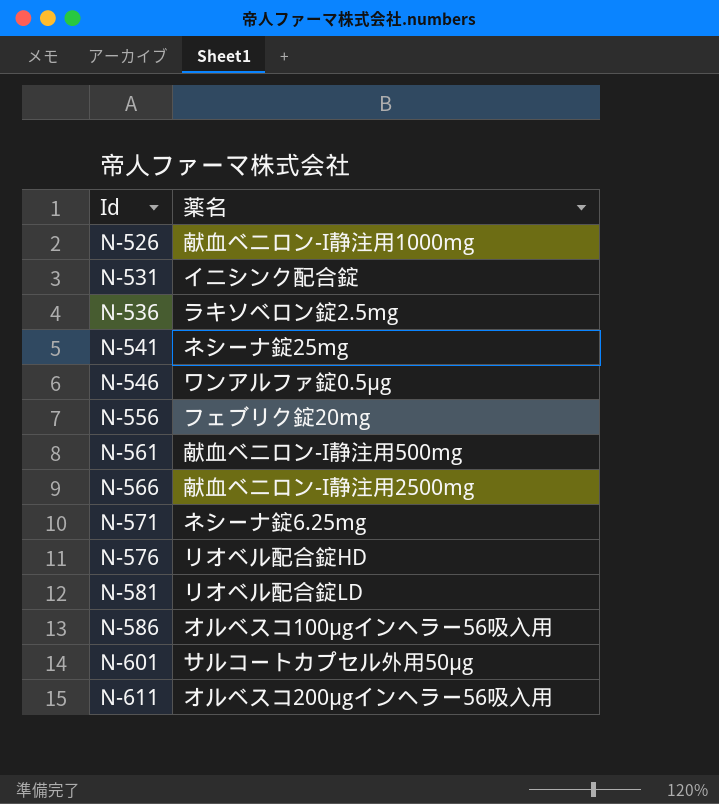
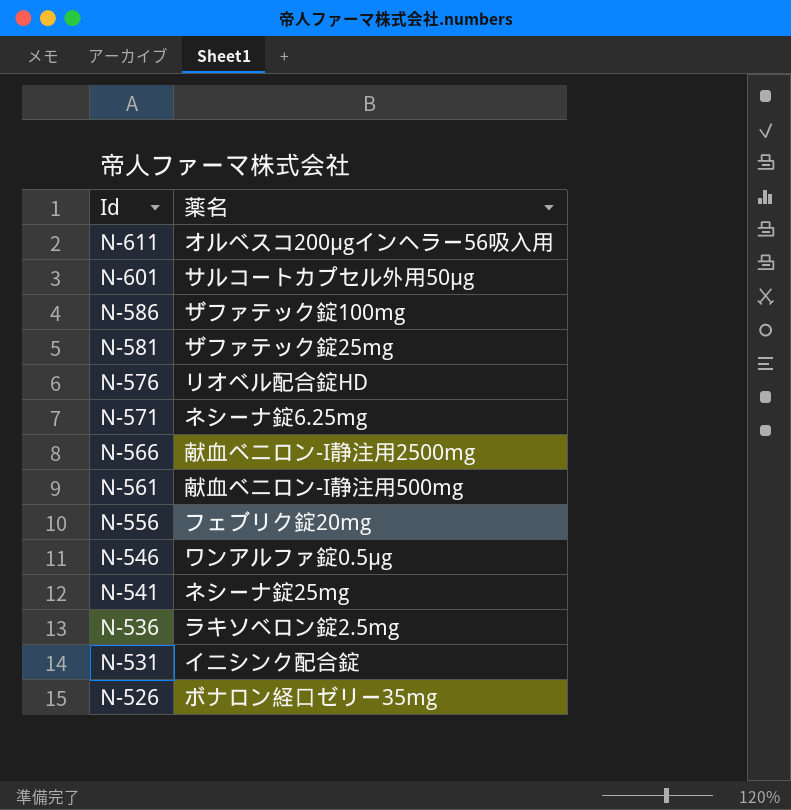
row order: Id ascending -> Id descending
N-586 | 薬名: オルベスコ100μgインヘラー56吸入用 -> ザファテック錠100mg
N-581 | 薬名: リオベル配合錠LD -> ザファテック錠25mg
N-526 | 薬名: 献血ベニロン-I静注用1000mg -> ボナロン経口ゼリー35mg

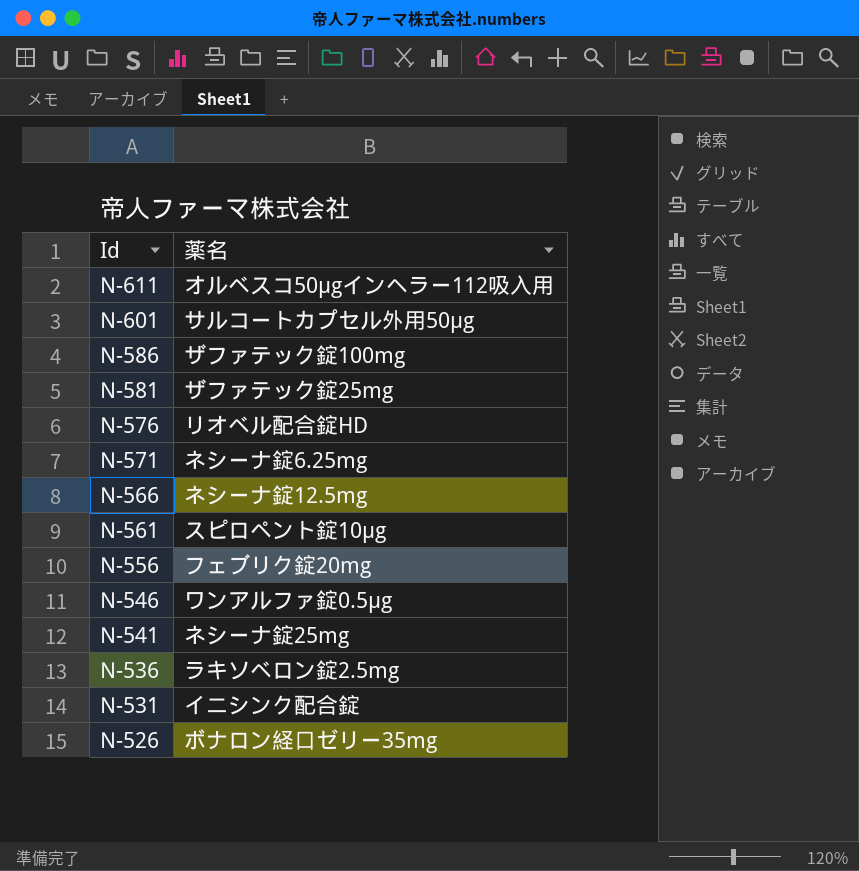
N-611 | 薬名: オルベスコ200μgインヘラー56吸入用 -> オルベスコ50μgインヘラー112吸入用
N-566 | 薬名: 献血ベニロン-I静注用2500mg -> ネシーナ錠12.5mg
N-561 | 薬名: 献血ベニロン-I静注用500mg -> スピロペント錠10μg

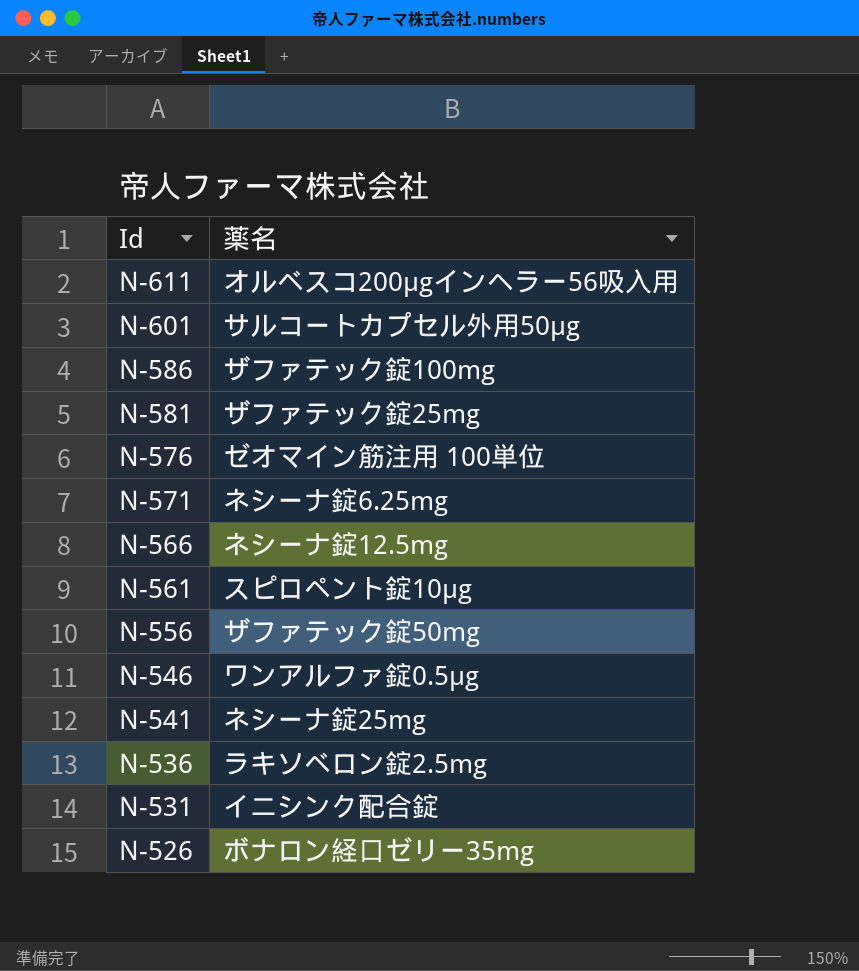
N-611 | 薬名: オルベスコ50μgインヘラー112吸入用 -> オルベスコ200μgインヘラー56吸入用
N-576 | 薬名: リオベル配合錠HD -> ゼオマイン筋注用 100単位
N-556 | 薬名: フェブリク錠20mg -> ザファテック錠50mg

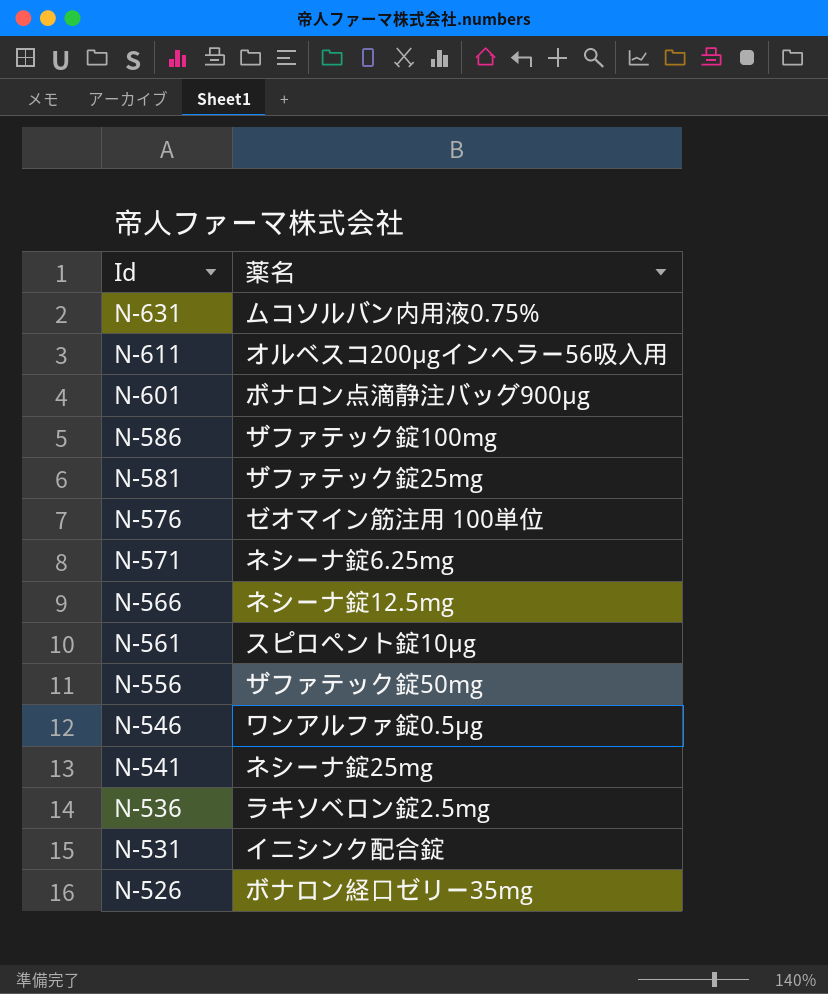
row N-631: none -> ムコソルバン内用液0.75%
N-601 | 薬名: サルコートカプセル外用50μg -> ボナロン点滴静注バッグ900μg

